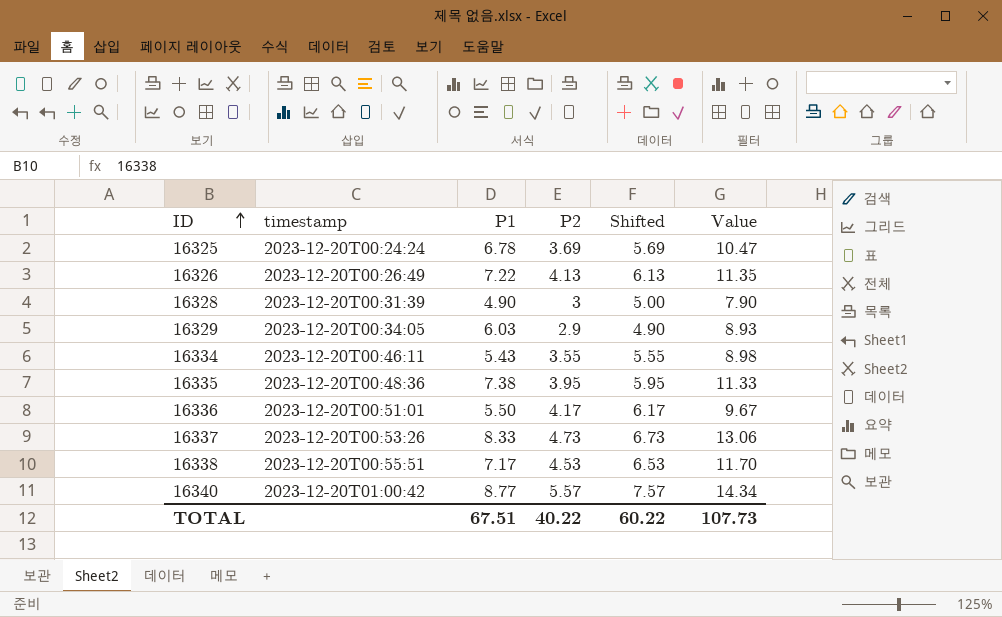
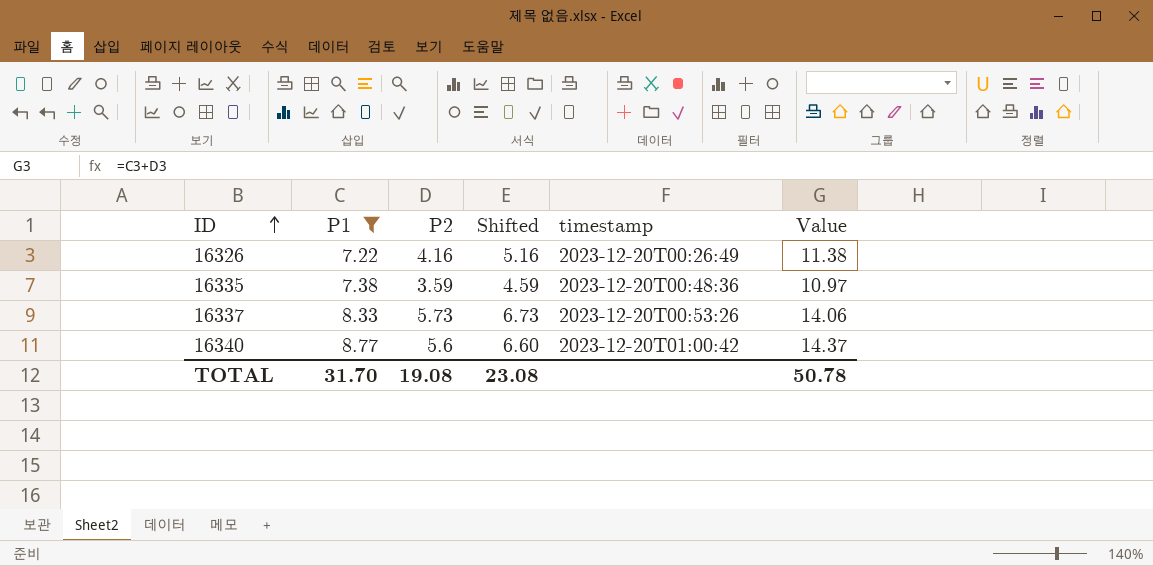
filter: none -> P1 >= 7.22
column Shifted | formula: [P2] + 2 -> [P2] + 1
column timestamp | position: 2 -> 5
16326 | P2: 4.13 -> 4.16
16326 | Value: 11.35 -> 11.38
16335 | P2: 3.95 -> 3.59
16335 | Value: 11.33 -> 10.97
16337 | P2: 4.73 -> 5.73
16337 | Value: 13.06 -> 14.06
16340 | P2: 5.57 -> 5.6
16340 | Value: 14.34 -> 14.37
TOTAL | P1: 67.51 -> 31.70
TOTAL | P2: 40.22 -> 19.08
TOTAL | Shifted: 60.22 -> 23.08
TOTAL | Value: 107.73 -> 50.78

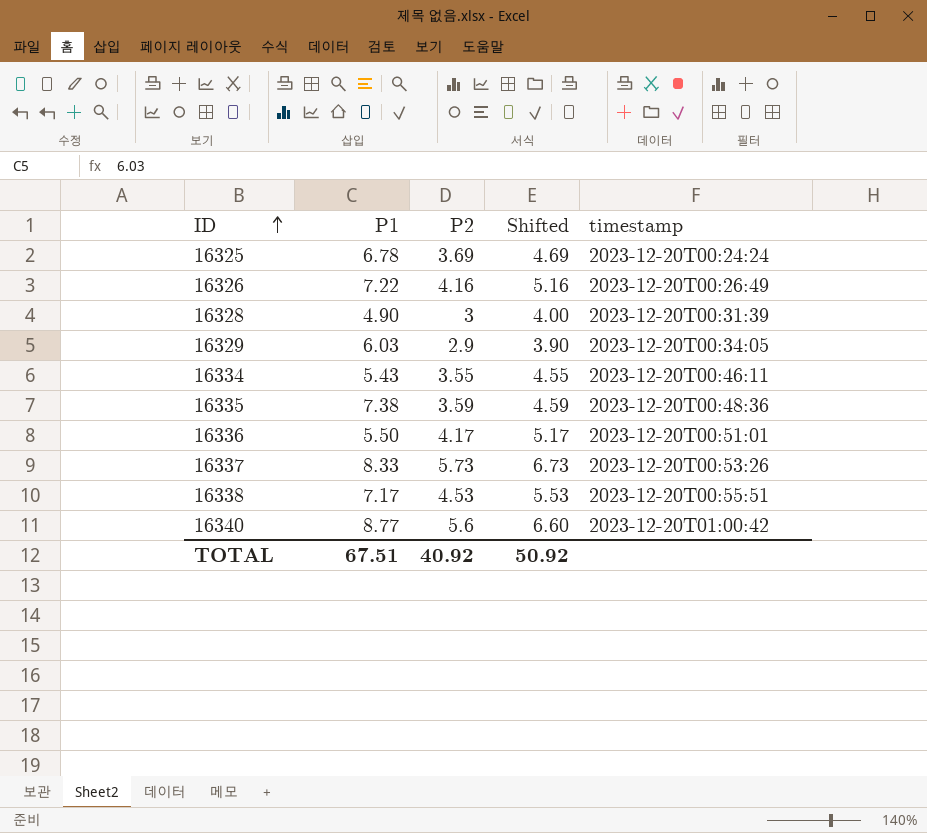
filter: P1 >= 7.22 -> none
column Value | formula: [P1] + [P2] -> none
TOTAL | P1: 31.70 -> 67.51
TOTAL | P2: 19.08 -> 40.92
TOTAL | Shifted: 23.08 -> 50.92

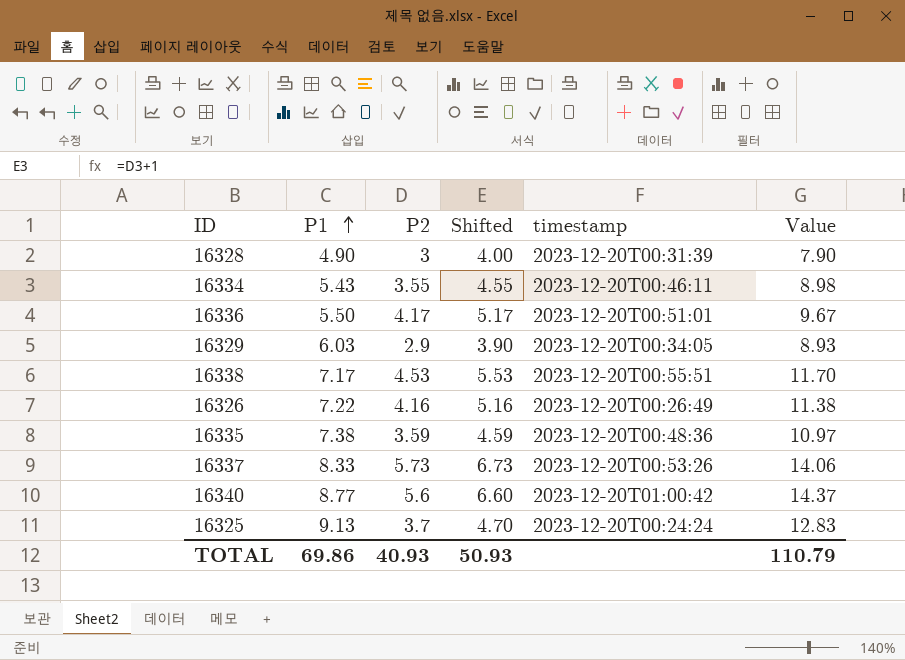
row order: ID ascending -> P1 ascending
column Value | formula: none -> [P1] + [P2]
16325 | P1: 6.78 -> 9.13
16325 | P2: 3.69 -> 3.7
16325 | Shifted: 4.69 -> 4.70
TOTAL | P1: 67.51 -> 69.86
TOTAL | P2: 40.92 -> 40.93
TOTAL | Shifted: 50.92 -> 50.93

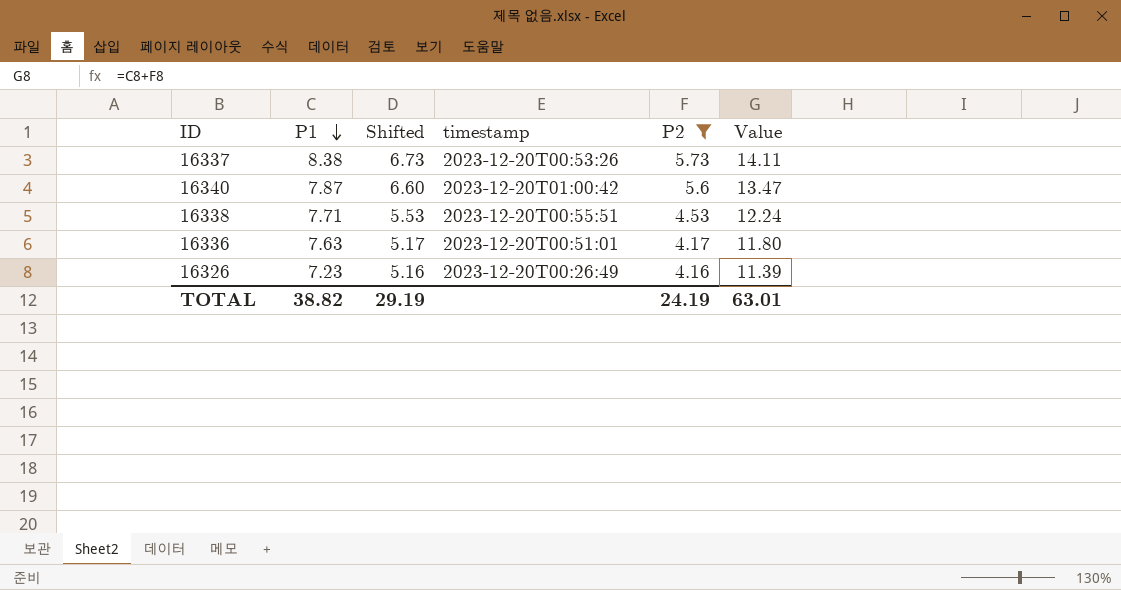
filter: none -> P2 >= 4.16
row order: P1 ascending -> P1 descending
column P2 | position: 3 -> 5
16337 | P1: 8.33 -> 8.38
16337 | Value: 14.06 -> 14.11
16340 | P1: 8.77 -> 7.87
16340 | Value: 14.37 -> 13.47
16338 | P1: 7.17 -> 7.71
16338 | Value: 11.70 -> 12.24
16336 | P1: 5.50 -> 7.63
16336 | Value: 9.67 -> 11.80
16326 | P1: 7.22 -> 7.23
16326 | Value: 11.38 -> 11.39
TOTAL | P1: 69.86 -> 38.82
TOTAL | Shifted: 50.93 -> 29.19
TOTAL | P2: 40.93 -> 24.19
TOTAL | Value: 110.79 -> 63.01

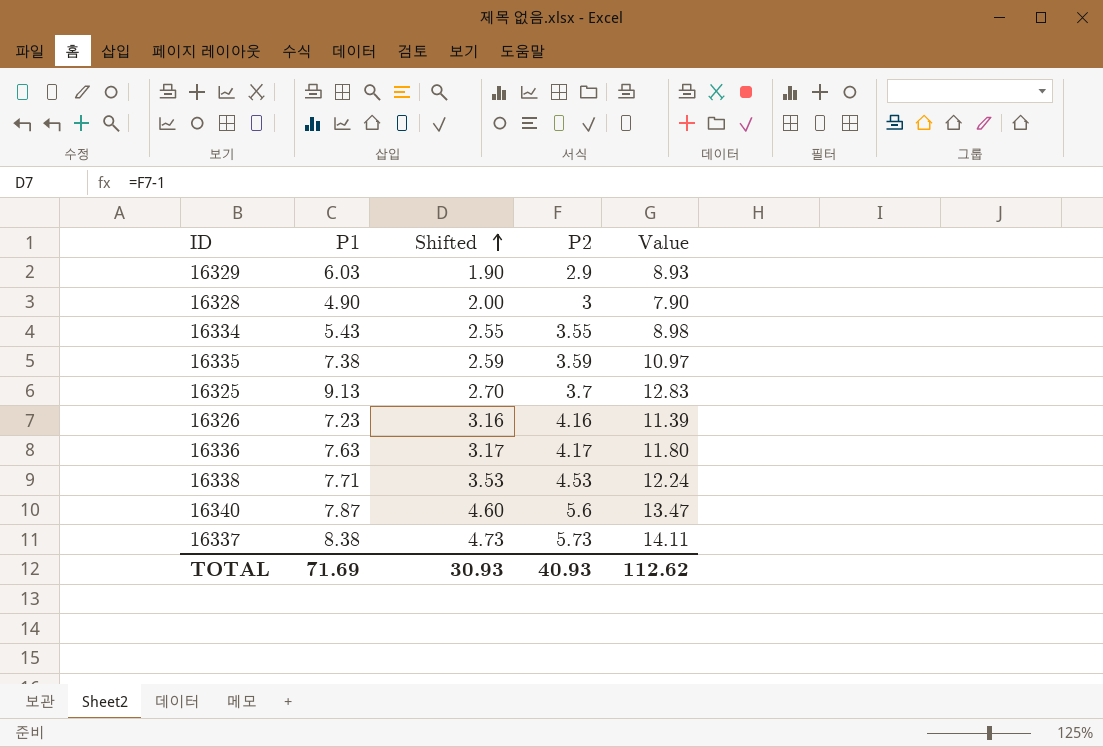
filter: P2 >= 4.16 -> none
row order: P1 descending -> Shifted ascending
column timestamp | position: 4 -> none
column Shifted | formula: [P2] + 1 -> [P2] - 1
TOTAL | P1: 38.82 -> 71.69
TOTAL | Shifted: 29.19 -> 30.93
TOTAL | P2: 24.19 -> 40.93
TOTAL | Value: 63.01 -> 112.62

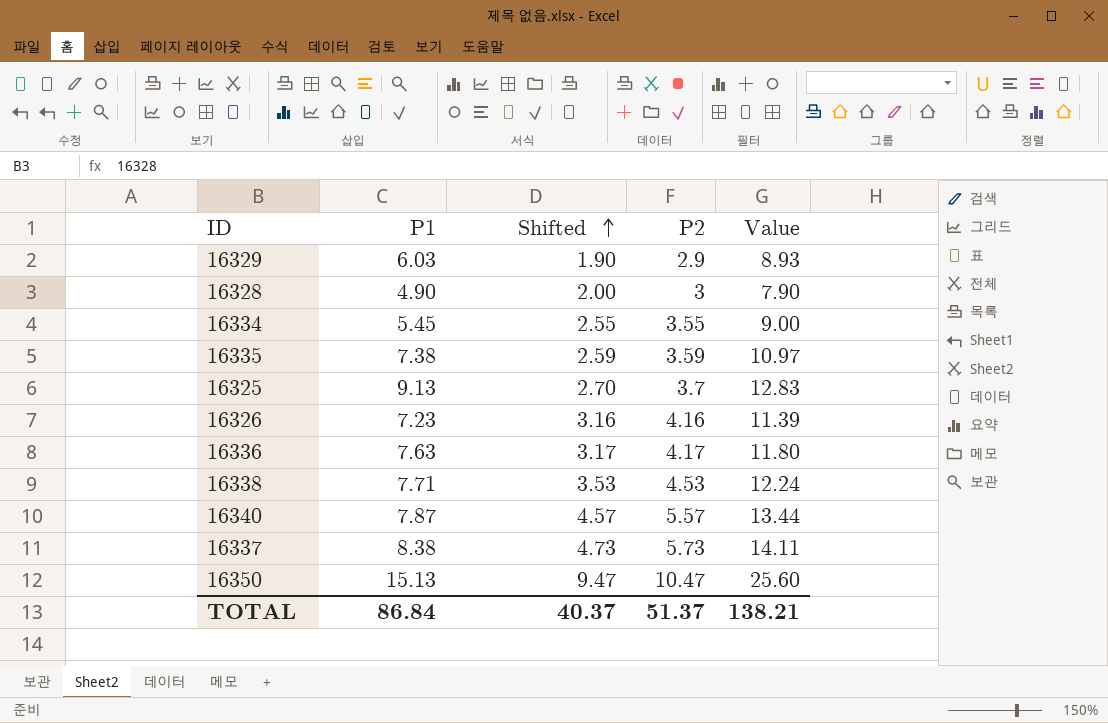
16334 | P1: 5.43 -> 5.45
16334 | Value: 8.98 -> 9.00
16340 | Shifted: 4.60 -> 4.57
16340 | P2: 5.6 -> 5.57
16340 | Value: 13.47 -> 13.44
row 16350: none -> 15.13 | 9.47 | 10.47 | 25.60
TOTAL | P1: 71.69 -> 86.84
TOTAL | Shifted: 30.93 -> 40.37
TOTAL | P2: 40.93 -> 51.37
TOTAL | Value: 112.62 -> 138.21

